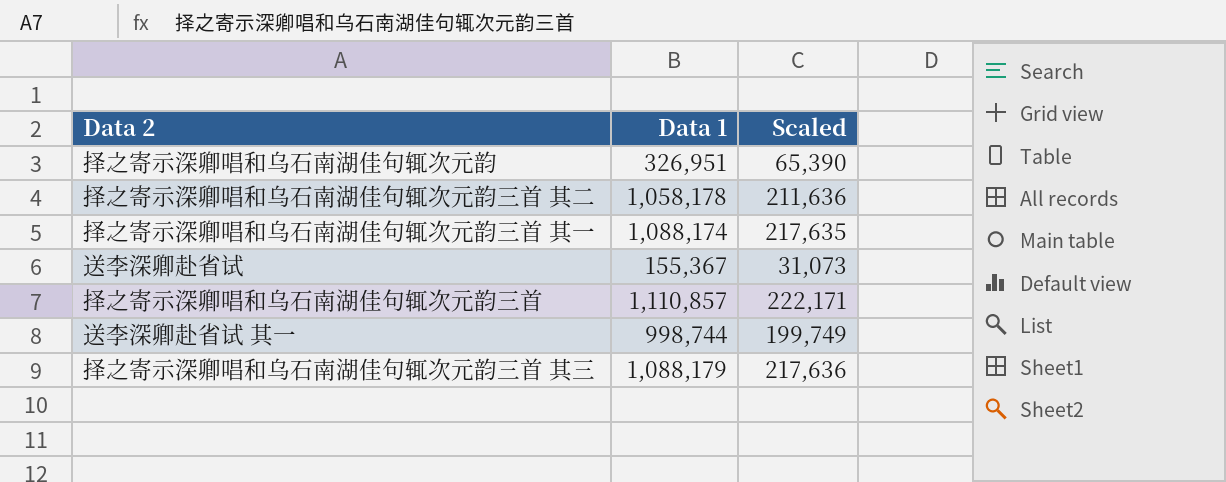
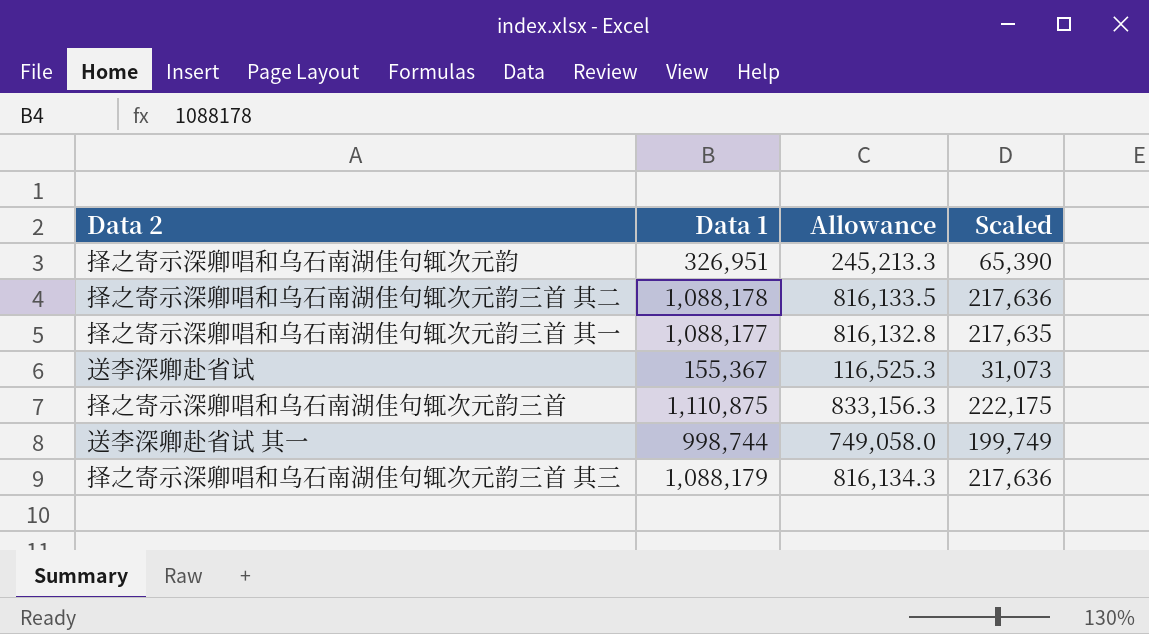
column Allowance | formula: none -> [Data 1] * 0.75
择之寄示深卿唱和乌石南湖佳句辄次元韵三首 其二 | Data 1: 1,058,178 -> 1,088,178
择之寄示深卿唱和乌石南湖佳句辄次元韵三首 其二 | Scaled: 211,636 -> 217,636
择之寄示深卿唱和乌石南湖佳句辄次元韵三首 其一 | Data 1: 1,088,174 -> 1,088,177
择之寄示深卿唱和乌石南湖佳句辄次元韵三首 | Data 1: 1,110,857 -> 1,110,875
择之寄示深卿唱和乌石南湖佳句辄次元韵三首 | Scaled: 222,171 -> 222,175

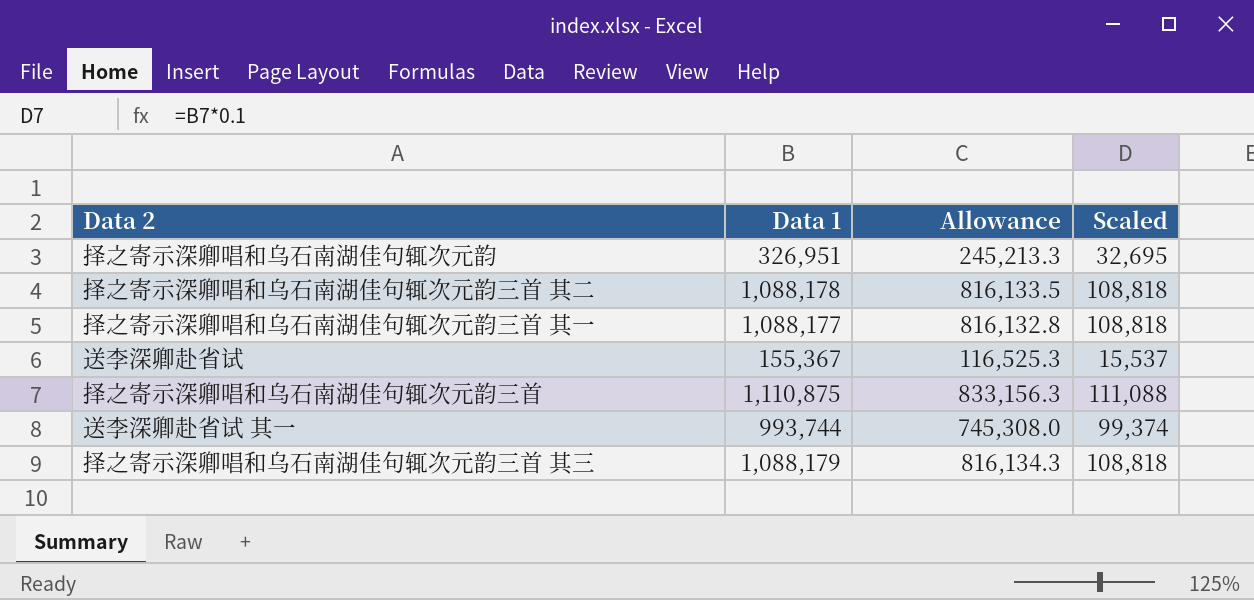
column Scaled | formula: [Data 1] * 0.2 -> [Data 1] * 0.1
送李深卿赴省试 其一 | Data 1: 998,744 -> 993,744
送李深卿赴省试 其一 | Allowance: 749,058.0 -> 745,308.0

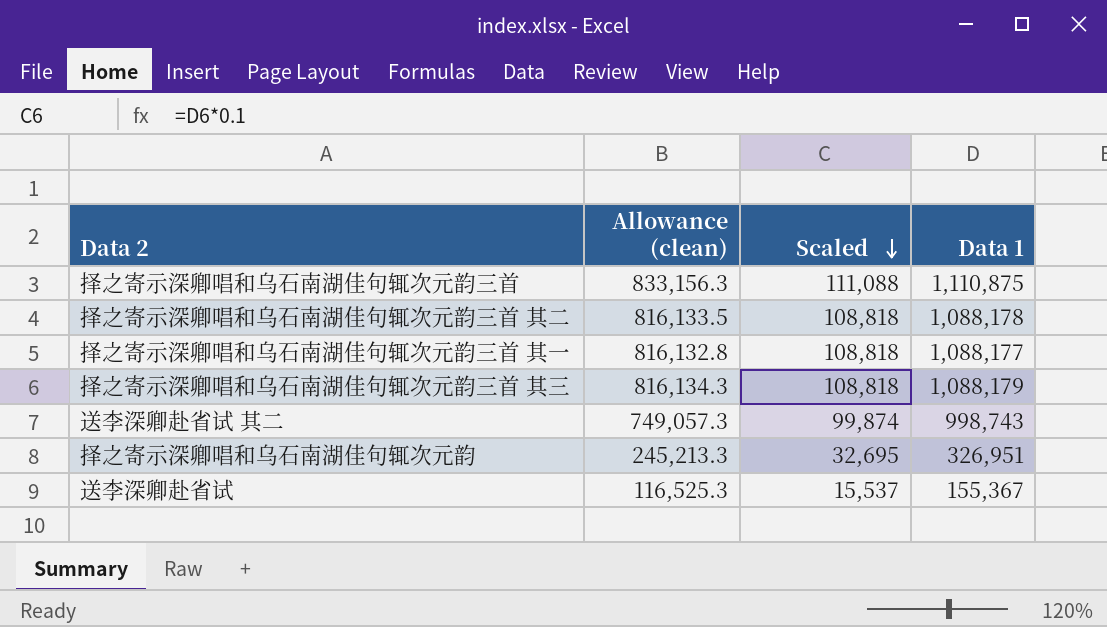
row order: none -> Scaled descending
column name: Allowance -> Allowance (clean)
column Data 1 | position: 2 -> 4
row 送李深卿赴省试 其一: 993,744 | 745,308.0 | 99,374 -> none
row 送李深卿赴省试 其二: none -> 749,057.3 | 99,874 | 998,743

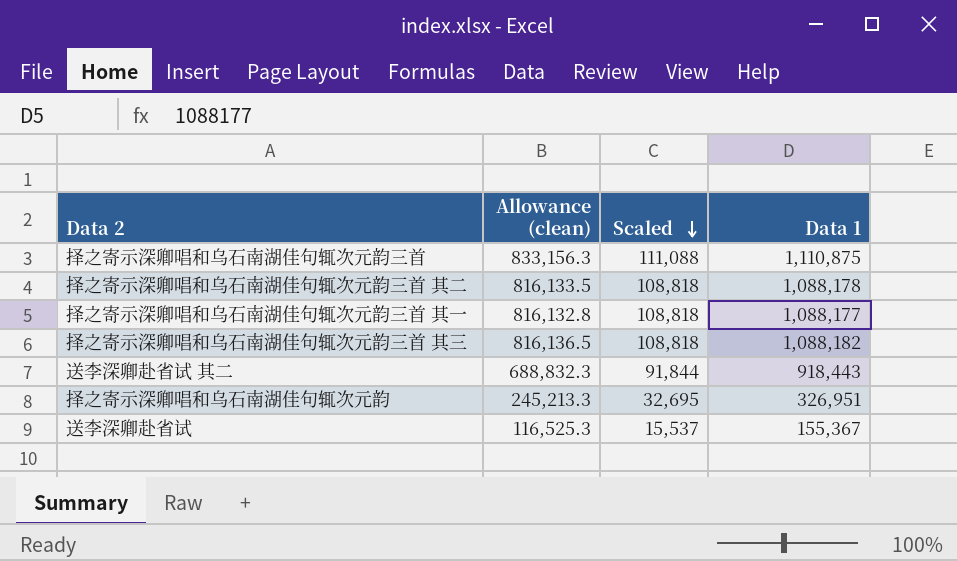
择之寄示深卿唱和乌石南湖佳句辄次元韵三首 其三 | Allowance (clean): 816,134.3 -> 816,136.5
择之寄示深卿唱和乌石南湖佳句辄次元韵三首 其三 | Data 1: 1,088,179 -> 1,088,182
送李深卿赴省试 其二 | Allowance (clean): 749,057.3 -> 688,832.3
送李深卿赴省试 其二 | Scaled: 99,874 -> 91,844
送李深卿赴省试 其二 | Data 1: 998,743 -> 918,443

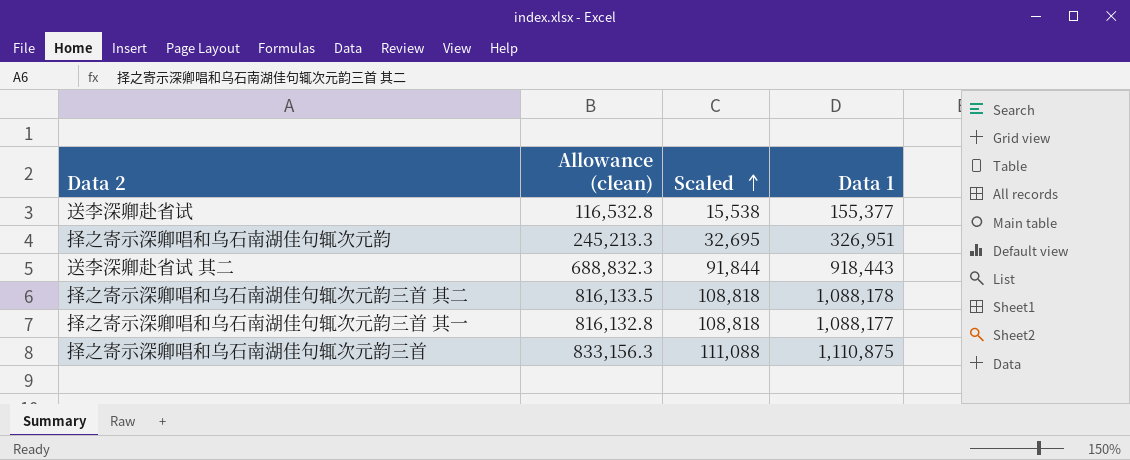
row order: Scaled descending -> Scaled ascending
row 择之寄示深卿唱和乌石南湖佳句辄次元韵三首 其三: 816,136.5 | 108,818 | 1,088,182 -> none
送李深卿赴省试 | Allowance (clean): 116,525.3 -> 116,532.8
送李深卿赴省试 | Scaled: 15,537 -> 15,538
送李深卿赴省试 | Data 1: 155,367 -> 155,377

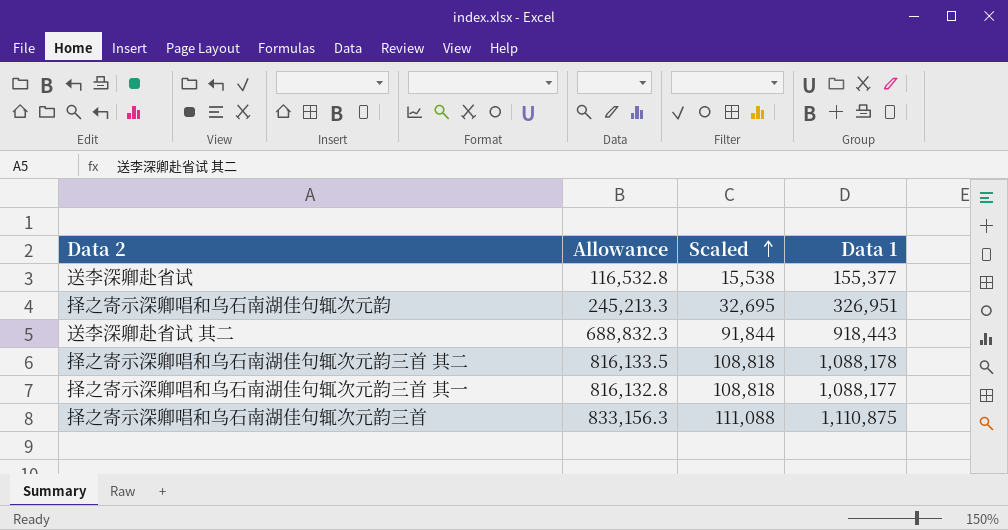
column name: Allowance (clean) -> Allowance

